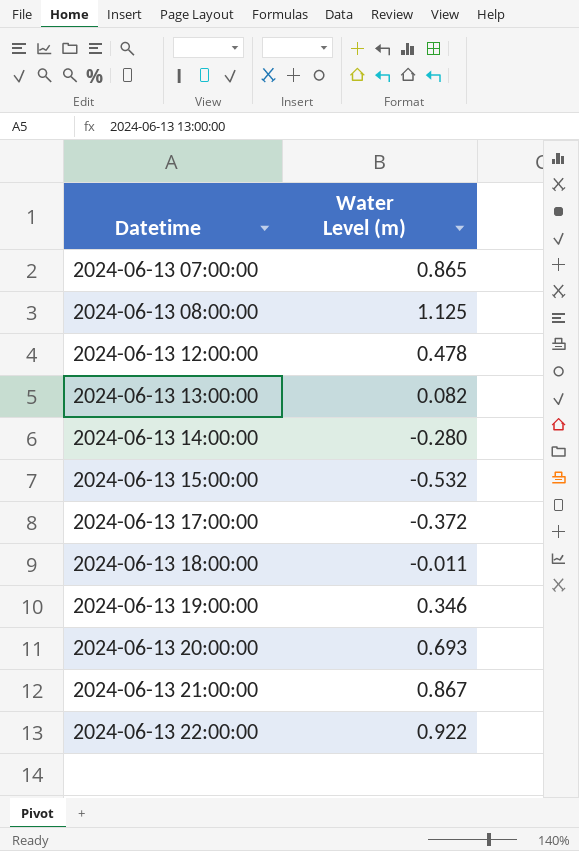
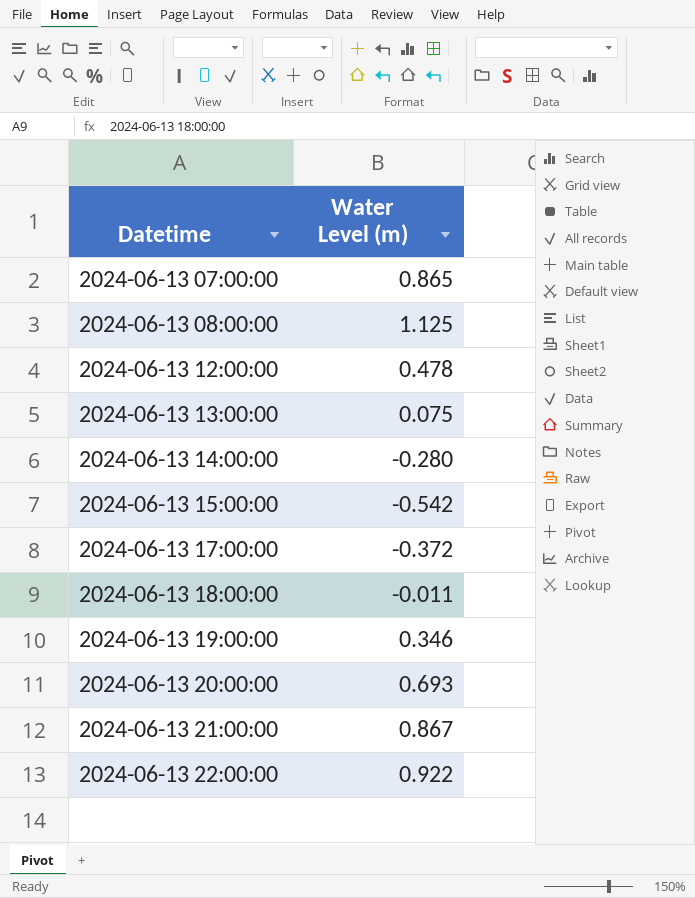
2024-06-13 13:00:00 | Water Level (m): 0.082 -> 0.075
2024-06-13 15:00:00 | Water Level (m): -0.532 -> -0.542

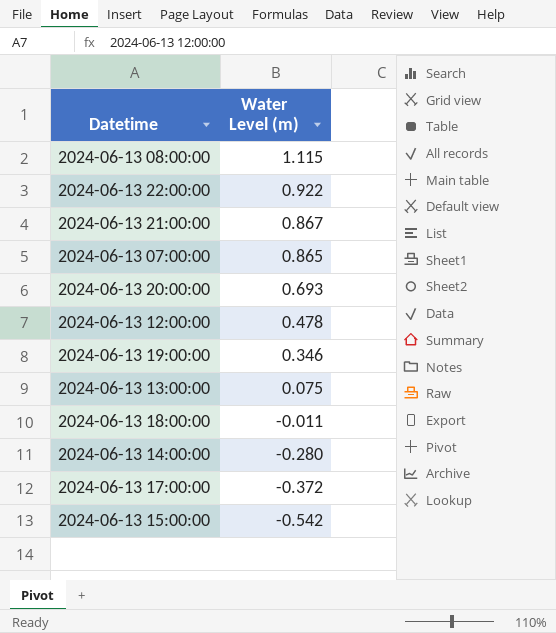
row order: Datetime ascending -> Water Level (m) descending
2024-06-13 08:00:00 | Water Level (m): 1.125 -> 1.115

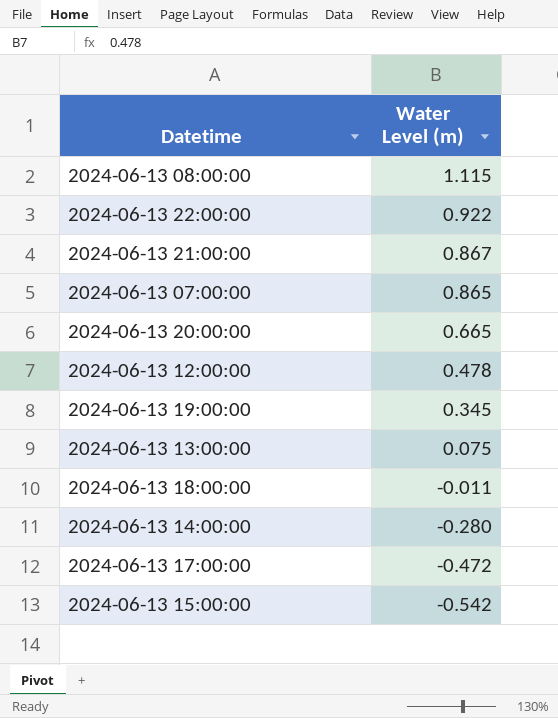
2024-06-13 20:00:00 | Water Level (m): 0.693 -> 0.665
2024-06-13 19:00:00 | Water Level (m): 0.346 -> 0.345
2024-06-13 17:00:00 | Water Level (m): -0.372 -> -0.472

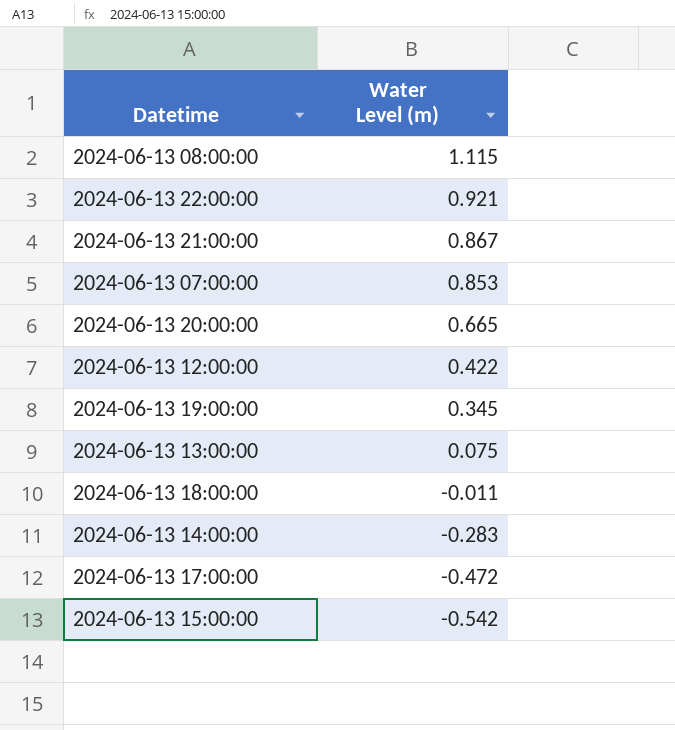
2024-06-13 22:00:00 | Water Level (m): 0.922 -> 0.921
2024-06-13 07:00:00 | Water Level (m): 0.865 -> 0.853
2024-06-13 12:00:00 | Water Level (m): 0.478 -> 0.422
2024-06-13 14:00:00 | Water Level (m): -0.280 -> -0.283

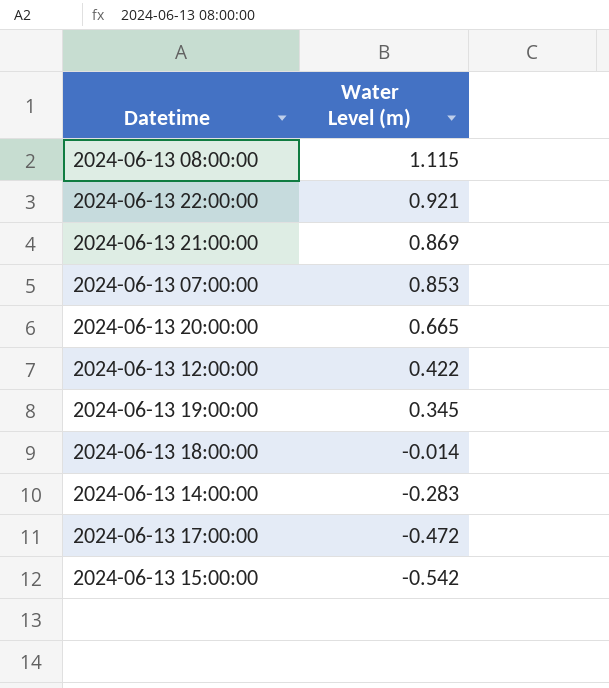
row 2024-06-13 13:00:00: 0.075 -> none
2024-06-13 21:00:00 | Water Level (m): 0.867 -> 0.869
2024-06-13 18:00:00 | Water Level (m): -0.011 -> -0.014

